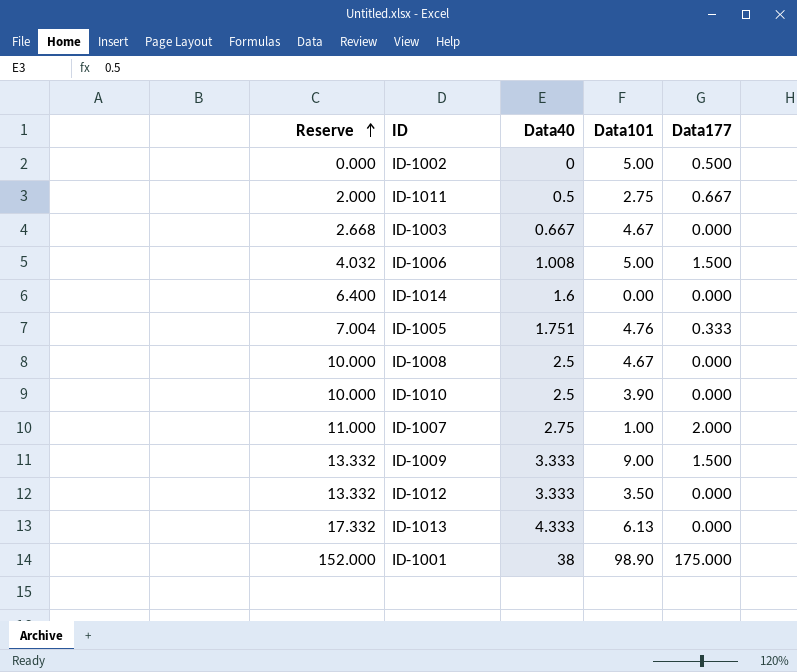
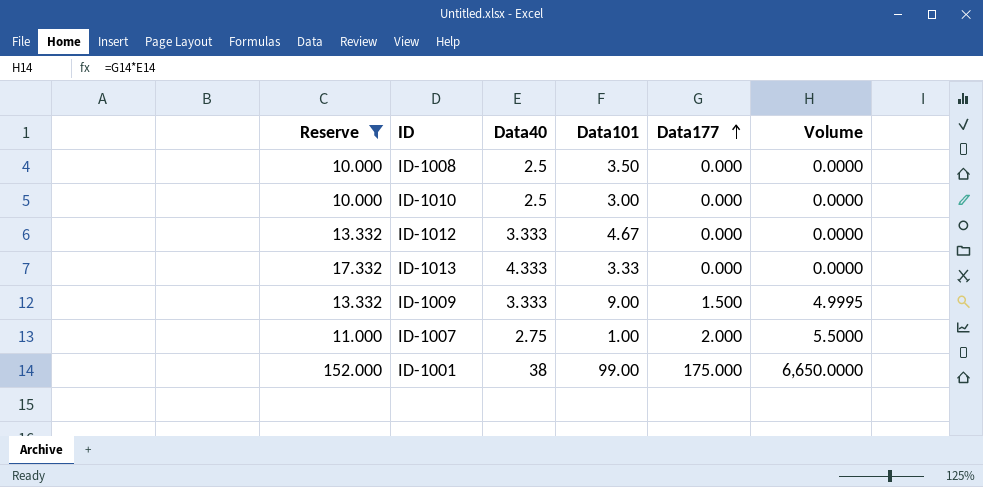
filter: none -> Reserve >= 10.000
row order: Reserve ascending -> Data177 ascending
column Volume | formula: none -> [Data40] * [Data177]
ID-1008 | Data101: 4.67 -> 3.50
ID-1010 | Data101: 3.90 -> 3.00
ID-1012 | Data101: 3.50 -> 4.67
ID-1013 | Data101: 6.13 -> 3.33
ID-1001 | Data101: 98.90 -> 99.00

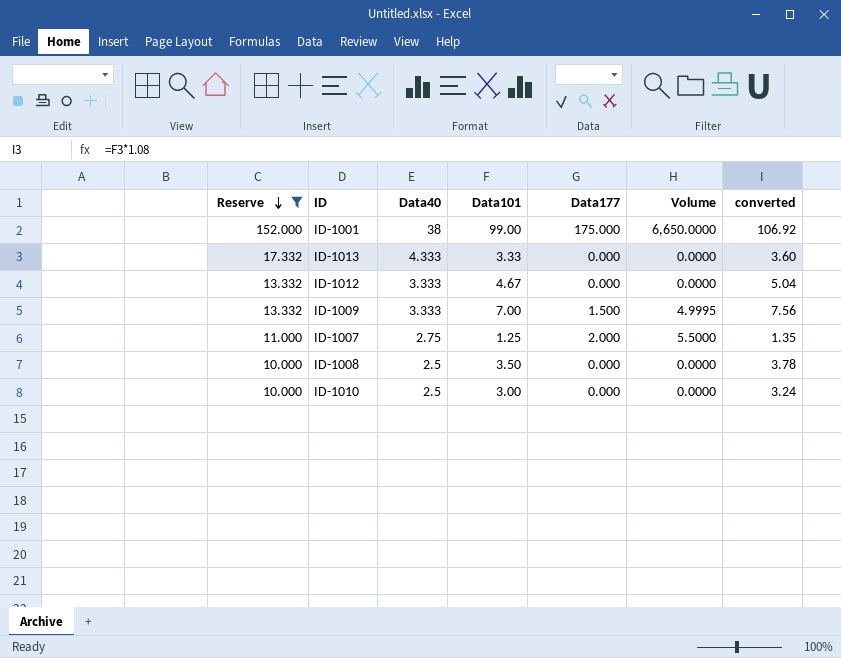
row order: Data177 ascending -> Reserve descending
column converted | formula: none -> [Data101] * 1.08
ID-1009 | Data101: 9.00 -> 7.00
ID-1007 | Data101: 1.00 -> 1.25

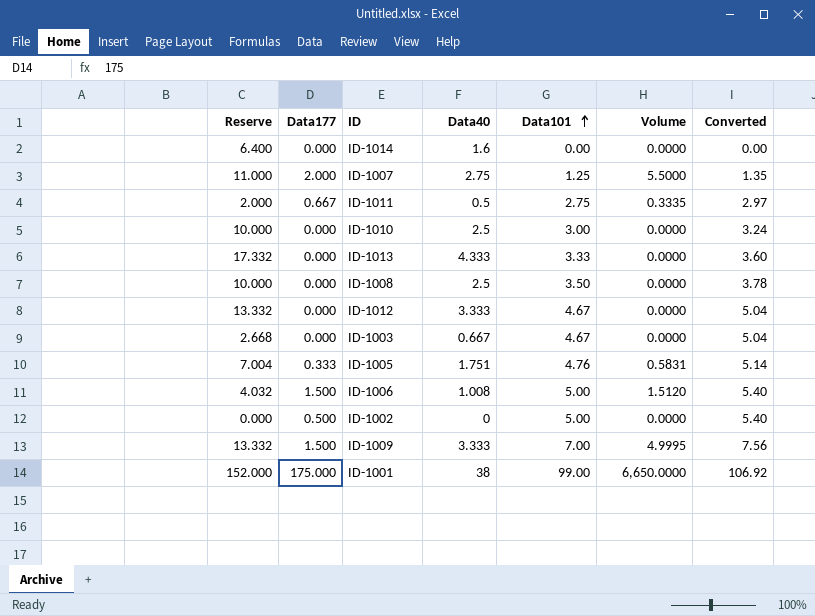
filter: Reserve >= 10.000 -> none
row order: Reserve descending -> Data101 ascending
column Data177 | position: 5 -> 2
column name: converted -> Converted

